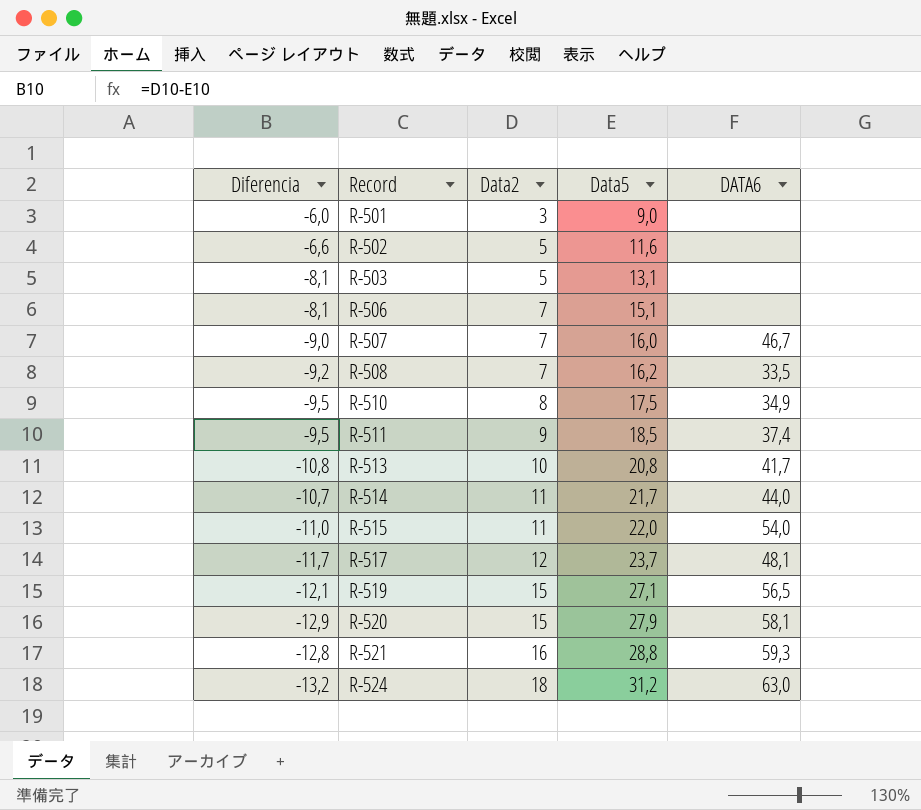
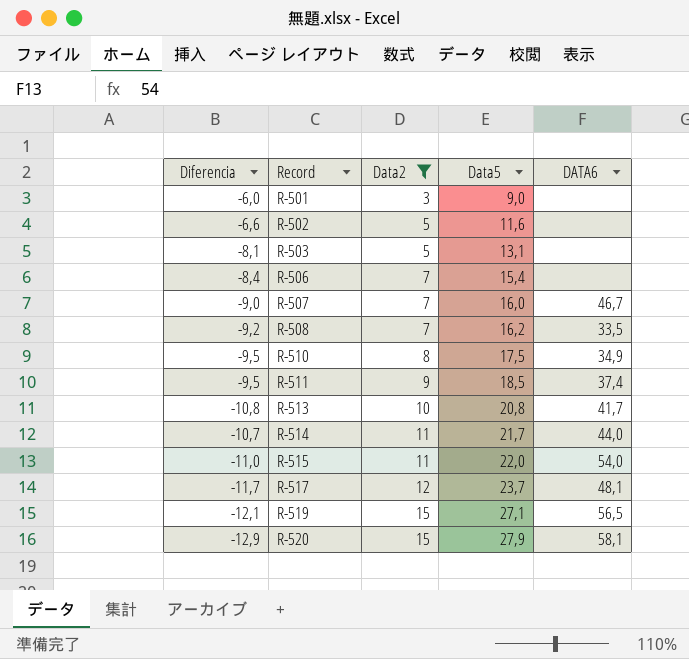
filter: none -> Data2 <= 15
R-506 | Diferencia: -8,1 -> -8,4
R-506 | Data5: 15,1 -> 15,4

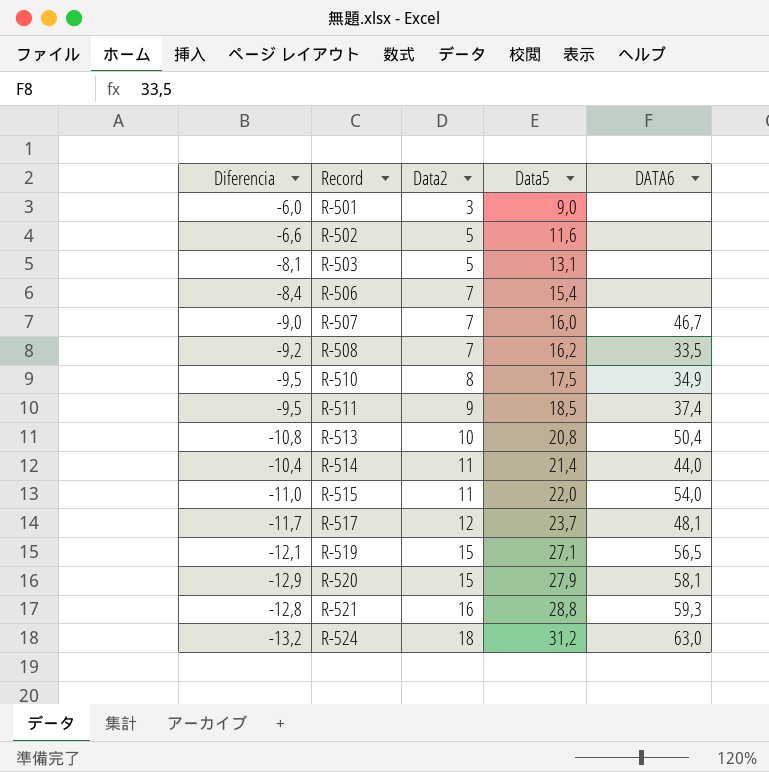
filter: Data2 <= 15 -> none
R-513 | DATA6: 41,7 -> 50,4
R-514 | Diferencia: -10,7 -> -10,4
R-514 | Data5: 21,7 -> 21,4

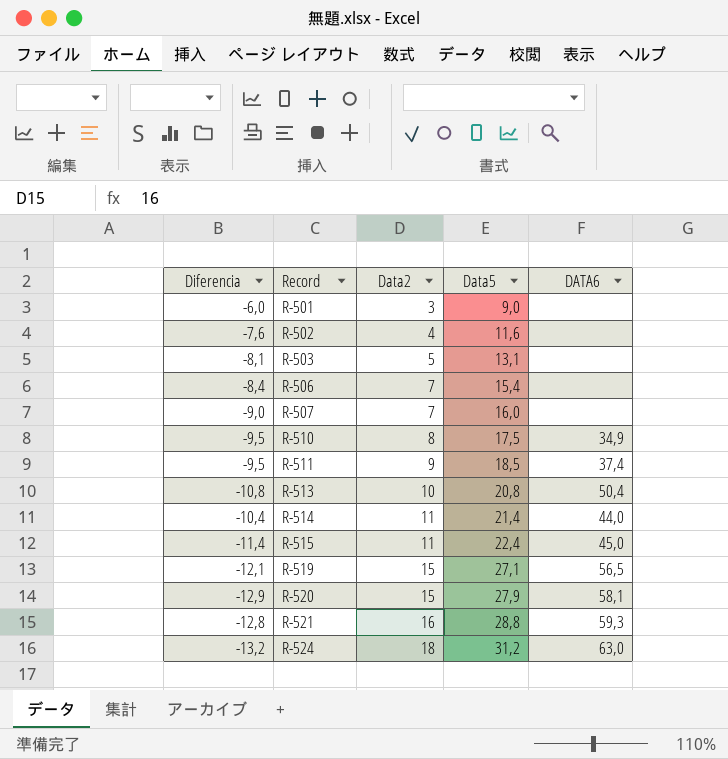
row R-508: -9,2 | 7 | 16,2 | 33,5 -> none
row R-517: -11,7 | 12 | 23,7 | 48,1 -> none
R-502 | Diferencia: -6,6 -> -7,6
R-502 | Data2: 5 -> 4
R-507 | DATA6: 46,7 -> none
R-515 | Diferencia: -11,0 -> -11,4
R-515 | Data5: 22,0 -> 22,4
R-515 | DATA6: 54,0 -> 45,0

